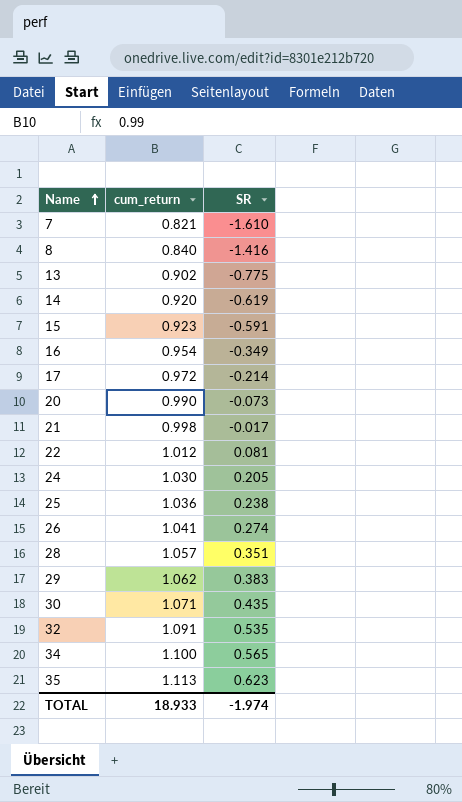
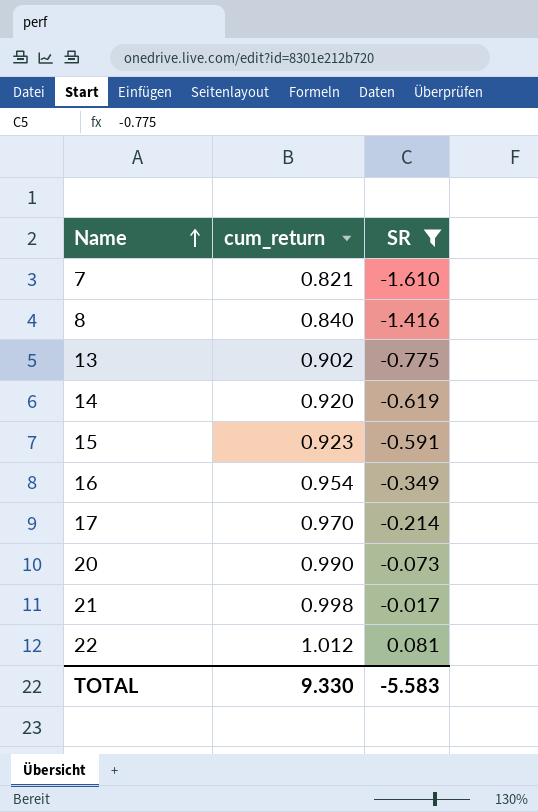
filter: none -> SR <= 0.081
17 | cum_return: 0.972 -> 0.970
TOTAL | cum_return: 18.933 -> 9.330
TOTAL | SR: -1.974 -> -5.583

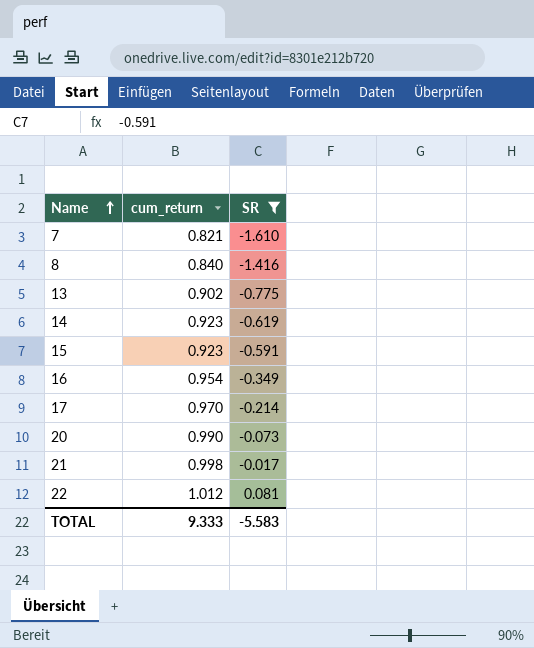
14 | cum_return: 0.920 -> 0.923
TOTAL | cum_return: 9.330 -> 9.333

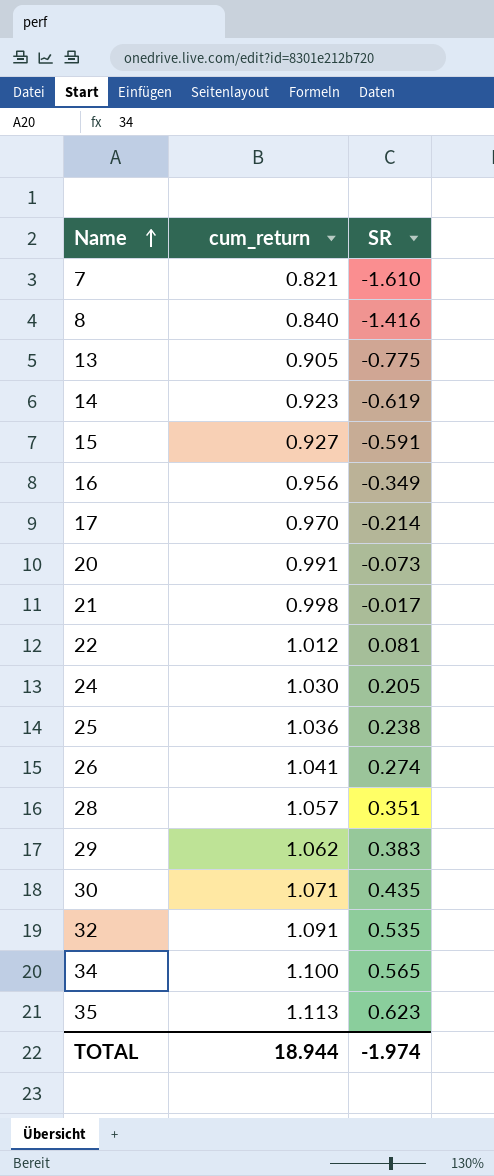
filter: SR <= 0.081 -> none
13 | cum_return: 0.902 -> 0.905
15 | cum_return: 0.923 -> 0.927
16 | cum_return: 0.954 -> 0.956
20 | cum_return: 0.990 -> 0.991
TOTAL | cum_return: 9.333 -> 18.944
TOTAL | SR: -5.583 -> -1.974

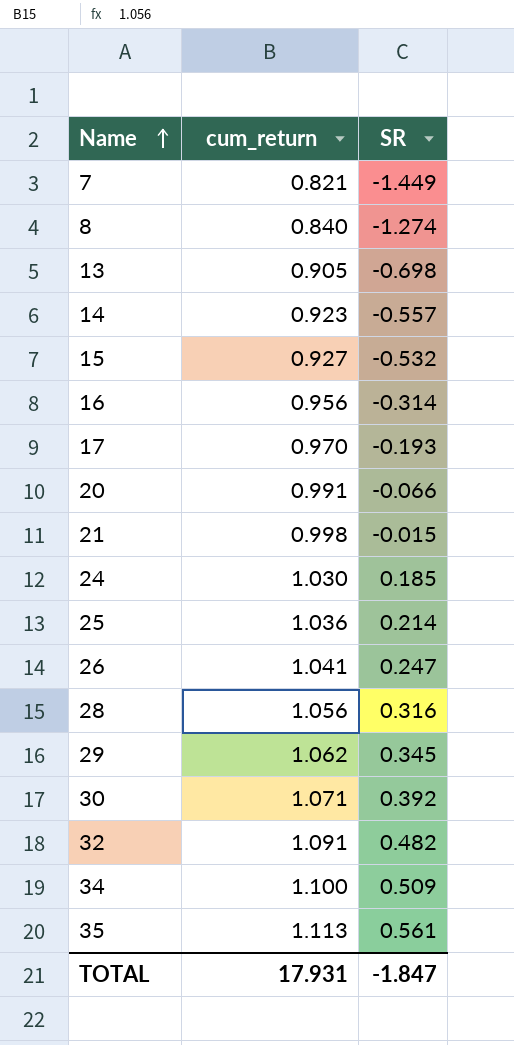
row 22: 1.012 | 0.081 -> none
7 | SR: -1.610 -> -1.449
8 | SR: -1.416 -> -1.274
13 | SR: -0.775 -> -0.698
14 | SR: -0.619 -> -0.557
15 | SR: -0.591 -> -0.532
16 | SR: -0.349 -> -0.314
17 | SR: -0.214 -> -0.193
20 | SR: -0.073 -> -0.066
21 | SR: -0.017 -> -0.015
24 | SR: 0.205 -> 0.185
25 | SR: 0.238 -> 0.214
26 | SR: 0.274 -> 0.247
28 | cum_return: 1.057 -> 1.056
28 | SR: 0.351 -> 0.316
29 | SR: 0.383 -> 0.345
30 | SR: 0.435 -> 0.392
32 | SR: 0.535 -> 0.482
34 | SR: 0.565 -> 0.509
35 | SR: 0.623 -> 0.561
TOTAL | cum_return: 18.944 -> 17.931
TOTAL | SR: -1.974 -> -1.847

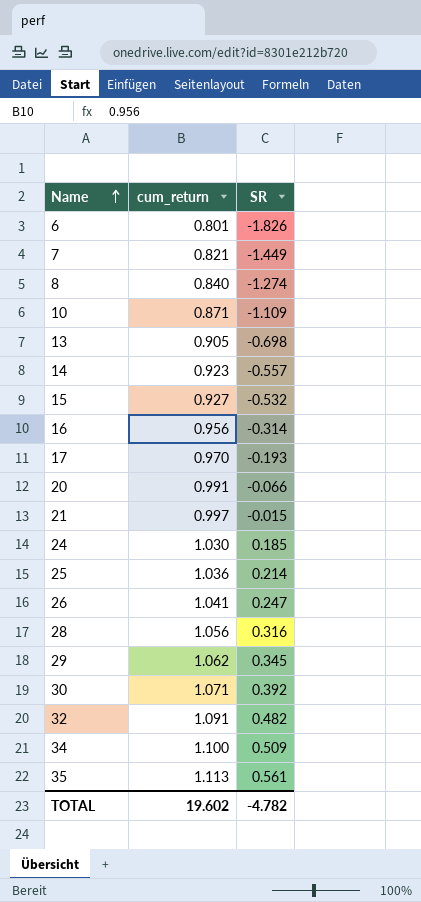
row 6: none -> 0.801 | -1.826
row 10: none -> 0.871 | -1.109
21 | cum_return: 0.998 -> 0.997
TOTAL | cum_return: 17.931 -> 19.602
TOTAL | SR: -1.847 -> -4.782

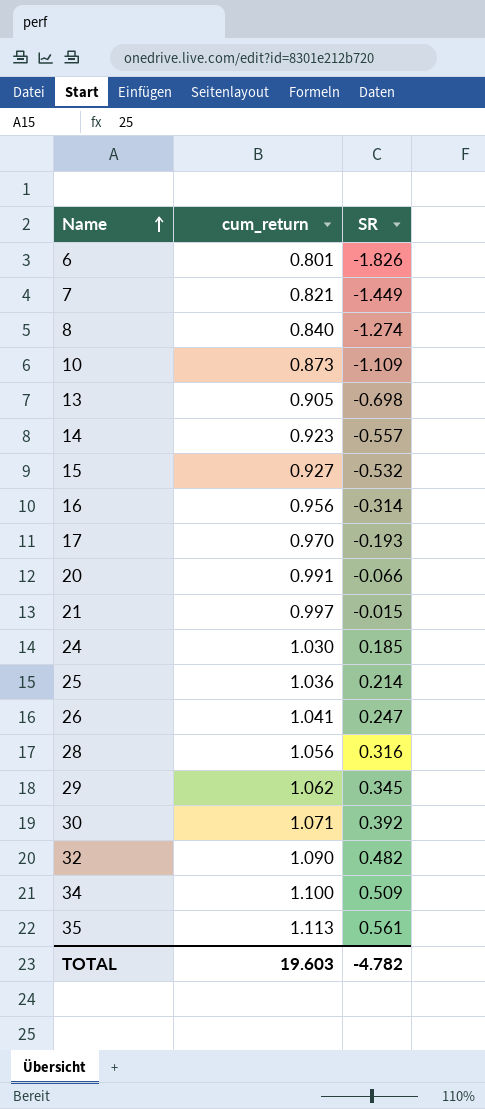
10 | cum_return: 0.871 -> 0.873
32 | cum_return: 1.091 -> 1.090
TOTAL | cum_return: 19.602 -> 19.603

